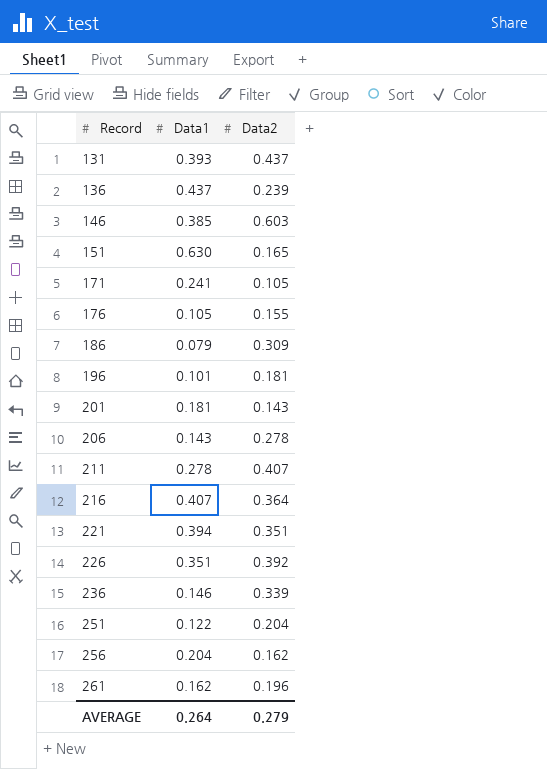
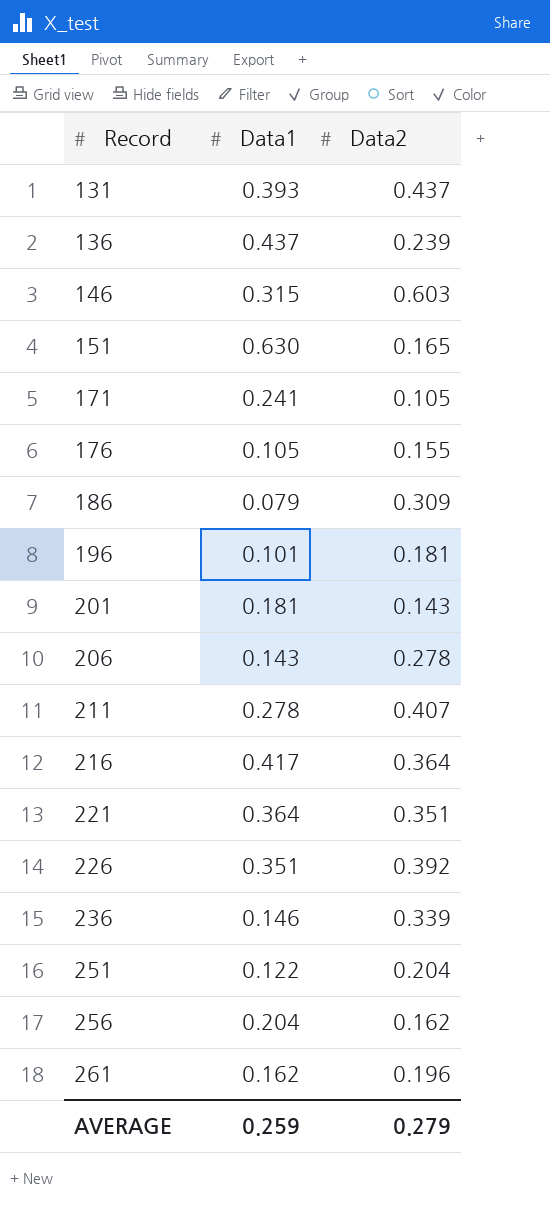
146 | Data1: 0.385 -> 0.315
216 | Data1: 0.407 -> 0.417
221 | Data1: 0.394 -> 0.364
AVERAGE | Data1: 0.264 -> 0.259

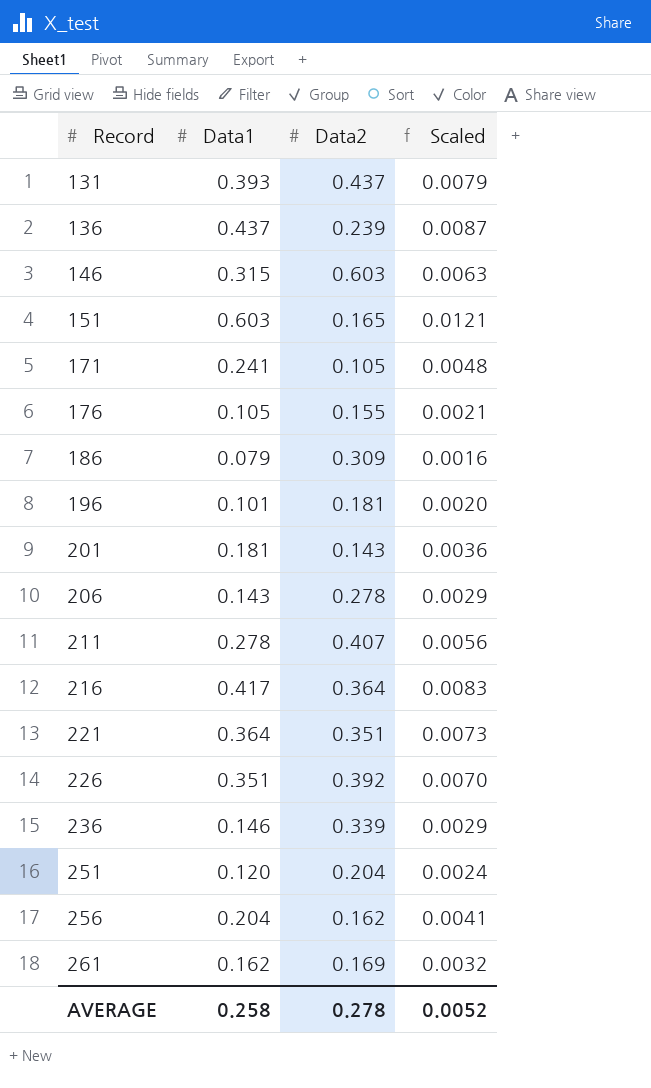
column Scaled | formula: none -> [Data1] * 0.02
151 | Data1: 0.630 -> 0.603
251 | Data1: 0.122 -> 0.120
261 | Data2: 0.196 -> 0.169
AVERAGE | Data1: 0.259 -> 0.258
AVERAGE | Data2: 0.279 -> 0.278

